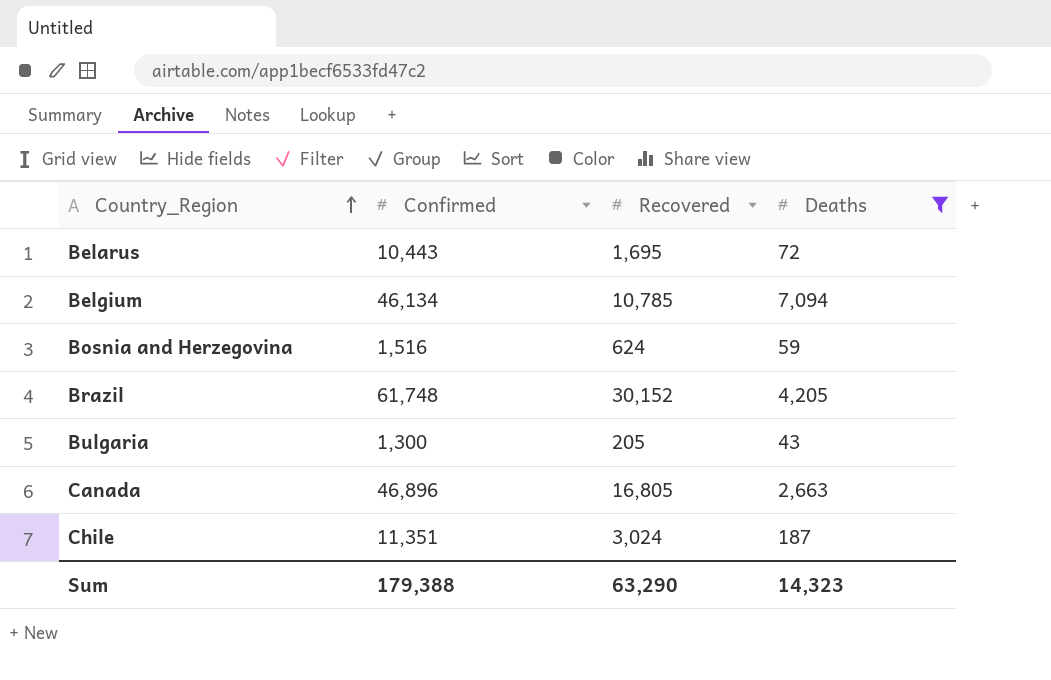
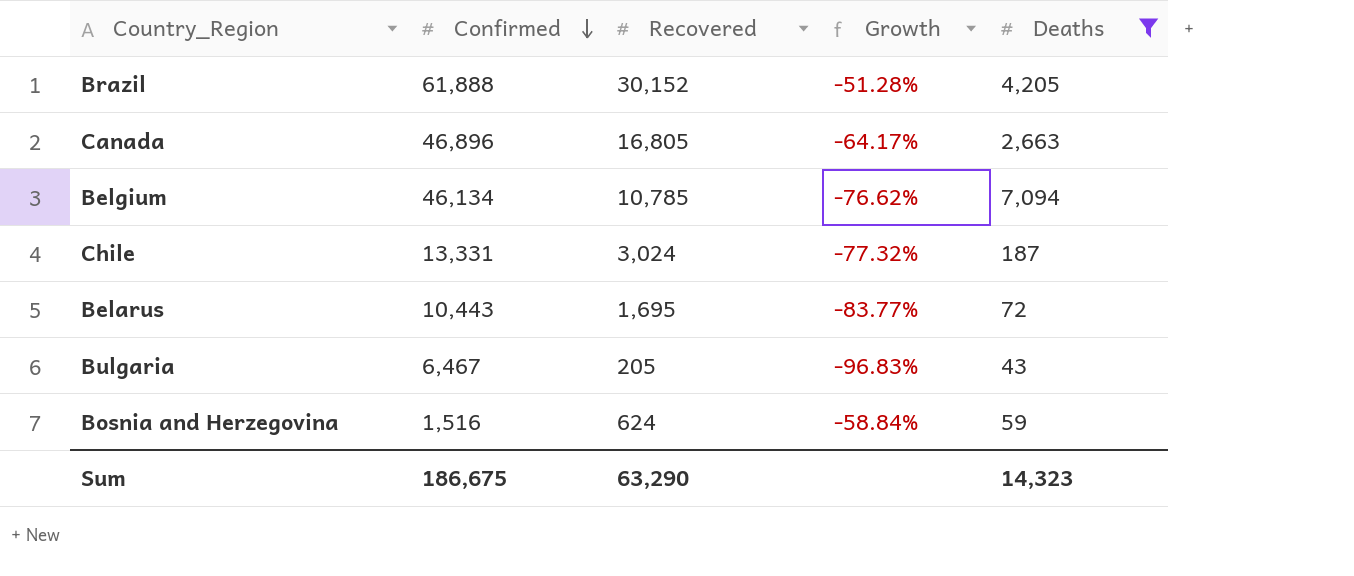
row order: Country_Region ascending -> Confirmed descending
column Growth | formula: none -> ([Recovered] - [Confirmed]) / [Confirmed]
Brazil | Confirmed: 61,748 -> 61,888
Chile | Confirmed: 11,351 -> 13,331
Bulgaria | Confirmed: 1,300 -> 6,467
Sum | Confirmed: 179,388 -> 186,675

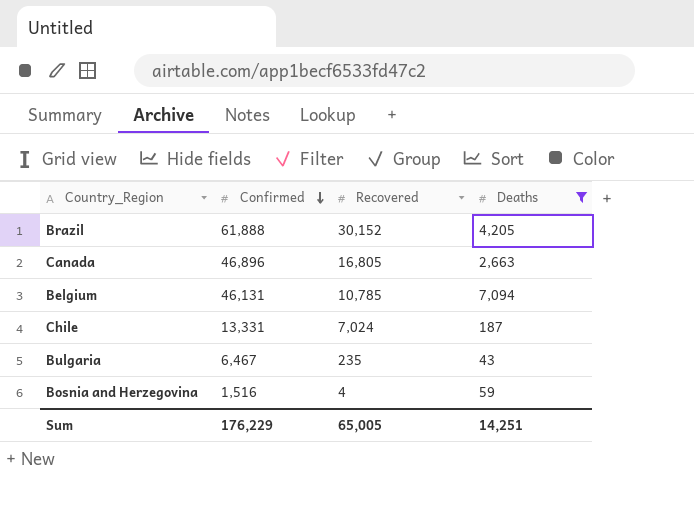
column Growth | formula: ([Recovered] - [Confirmed]) / [Confirmed] -> none
row Belarus: 10,443 | 1,695 | -83.77% | 72 -> none
Belgium | Confirmed: 46,134 -> 46,131
Chile | Recovered: 3,024 -> 7,024
Bulgaria | Recovered: 205 -> 235
Bosnia and Herzegovina | Recovered: 624 -> 4
Sum | Confirmed: 186,675 -> 176,229
Sum | Recovered: 63,290 -> 65,005
Sum | Deaths: 14,323 -> 14,251

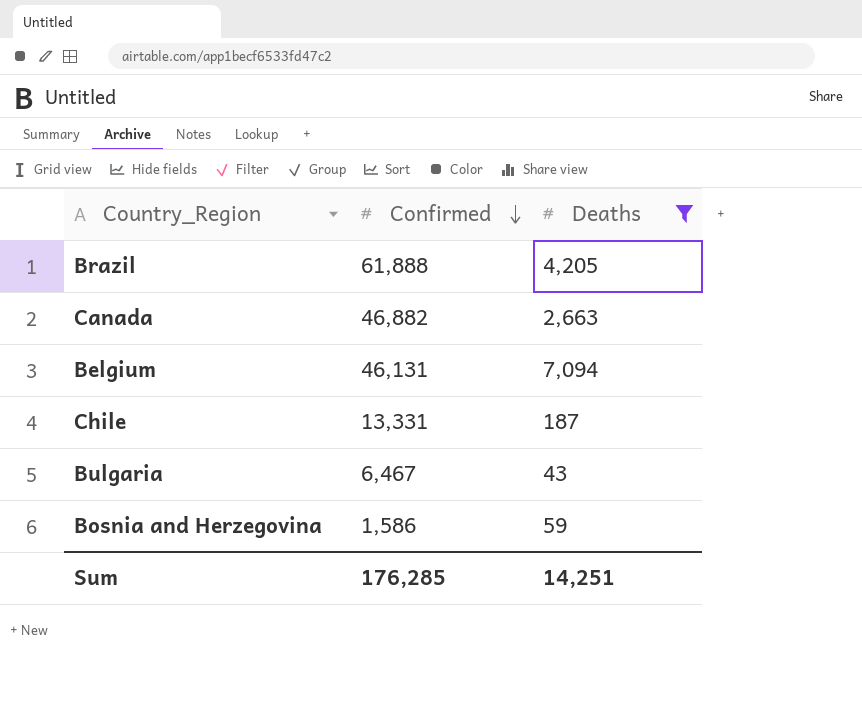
column Recovered | position: 3 -> none
Canada | Confirmed: 46,896 -> 46,882
Bosnia and Herzegovina | Confirmed: 1,516 -> 1,586
Sum | Confirmed: 176,229 -> 176,285

